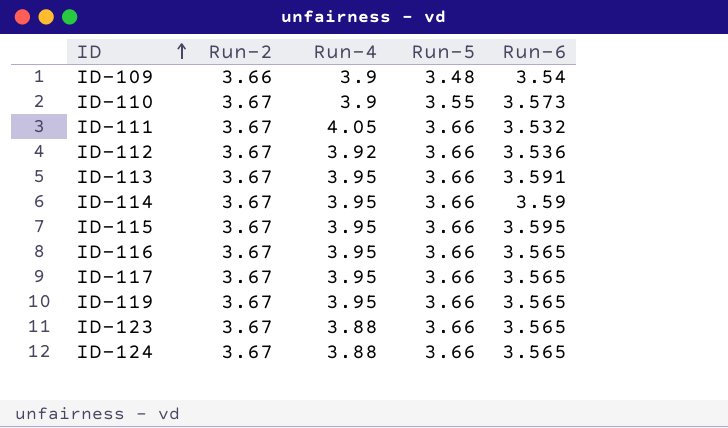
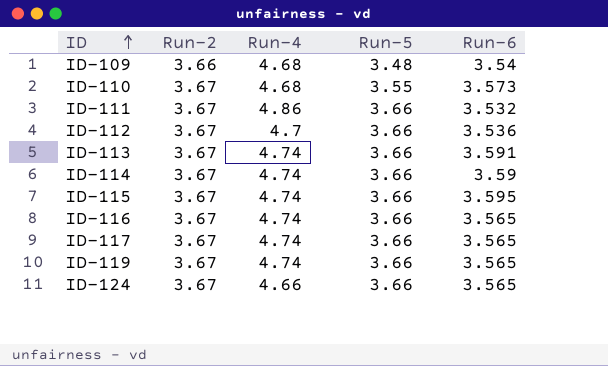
row ID-123: 3.67 | 3.88 | 3.66 | 3.565 -> none
ID-109 | Run-4: 3.9 -> 4.68
ID-110 | Run-4: 3.9 -> 4.68
ID-111 | Run-4: 4.05 -> 4.86
ID-112 | Run-4: 3.92 -> 4.7
ID-113 | Run-4: 3.95 -> 4.74
ID-114 | Run-4: 3.95 -> 4.74
ID-115 | Run-4: 3.95 -> 4.74
ID-116 | Run-4: 3.95 -> 4.74
ID-117 | Run-4: 3.95 -> 4.74
ID-119 | Run-4: 3.95 -> 4.74
ID-124 | Run-4: 3.88 -> 4.66

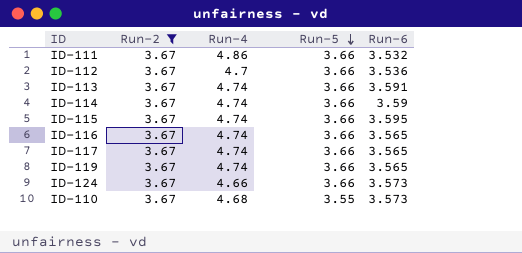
filter: none -> Run-2 = 3.67
row order: ID ascending -> Run-5 descending
ID-124 | Run-6: 3.565 -> 3.573

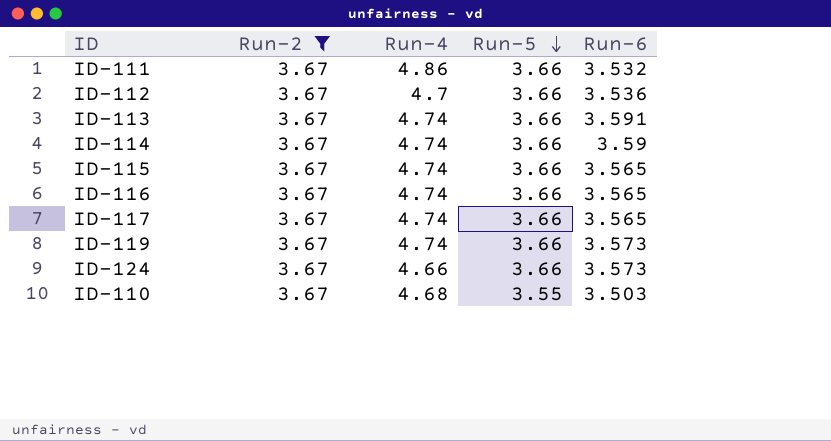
ID-115 | Run-6: 3.595 -> 3.565
ID-119 | Run-6: 3.565 -> 3.573
ID-110 | Run-6: 3.573 -> 3.503

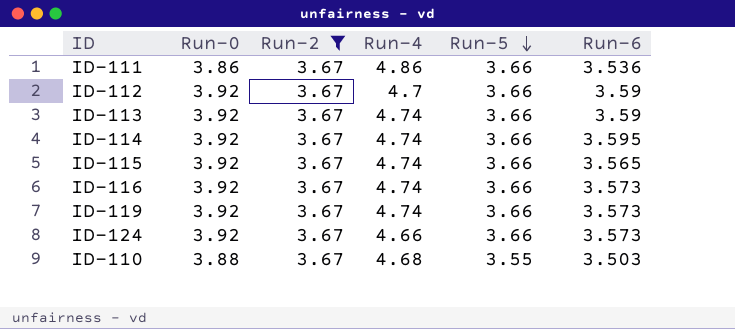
column Run-0 | position: none -> 2
row ID-117: 3.67 | 4.74 | 3.66 | 3.565 -> none
ID-111 | Run-6: 3.532 -> 3.536
ID-112 | Run-6: 3.536 -> 3.59
ID-113 | Run-6: 3.591 -> 3.59
ID-114 | Run-6: 3.59 -> 3.595
ID-116 | Run-6: 3.565 -> 3.573

